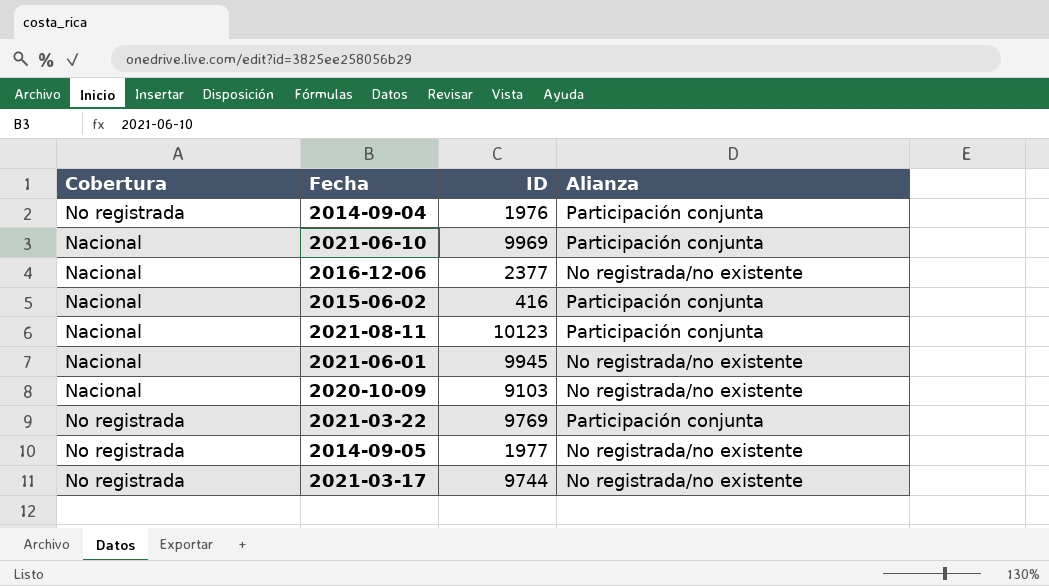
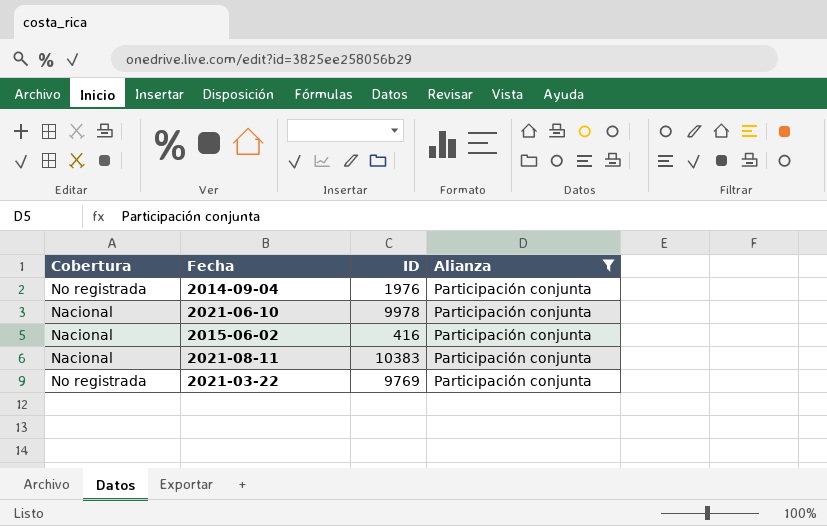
filter: none -> Alianza = Participación conjunta
2021-06-10 | ID: 9969 -> 9978
2021-08-11 | ID: 10123 -> 10383

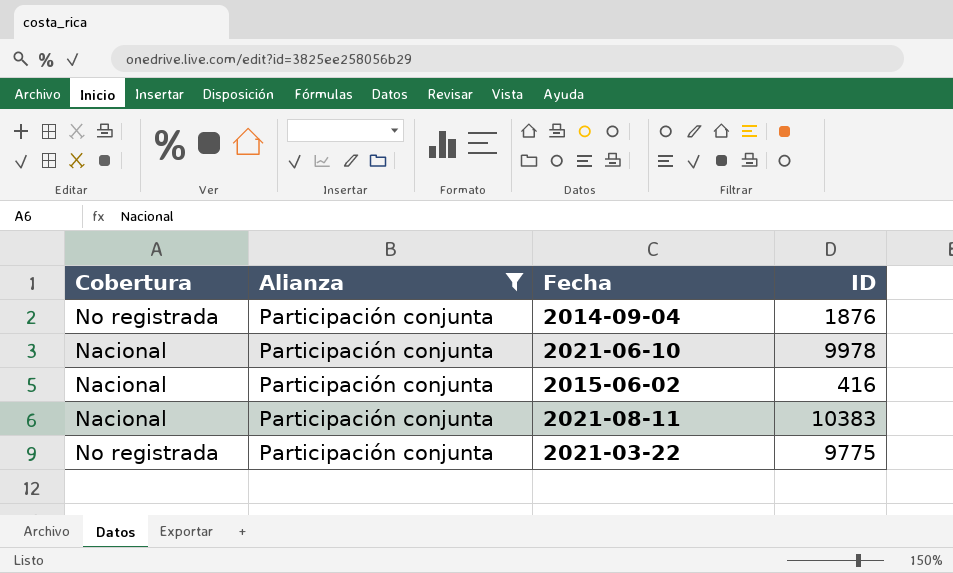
column Alianza | position: 4 -> 2
2014-09-04 | ID: 1976 -> 1876
2021-03-22 | ID: 9769 -> 9775

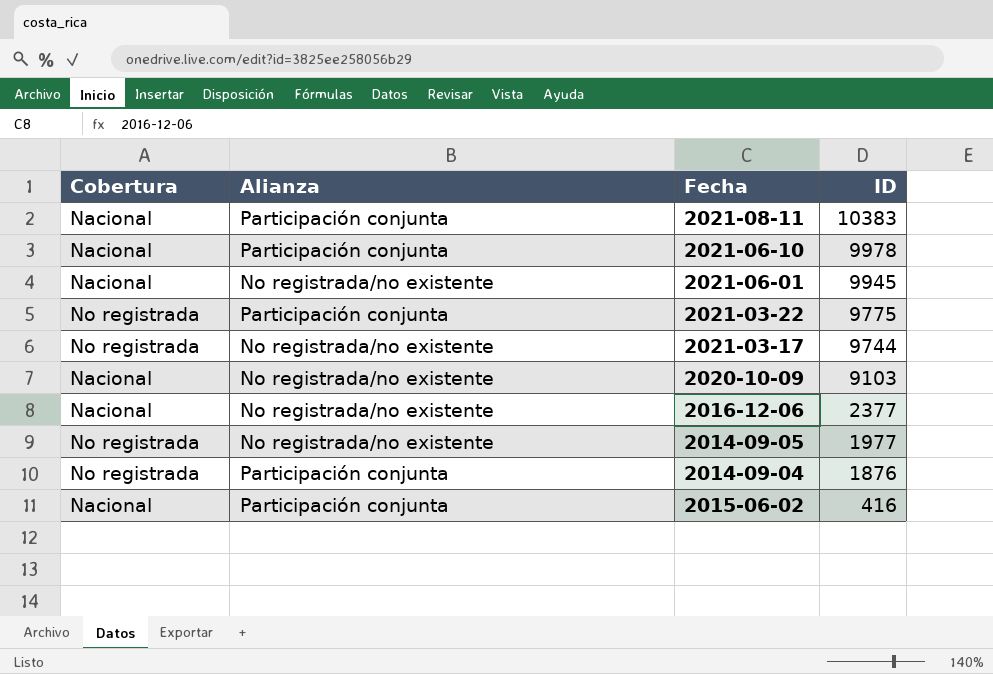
filter: Alianza = Participación conjunta -> none
row order: none -> ID descending

